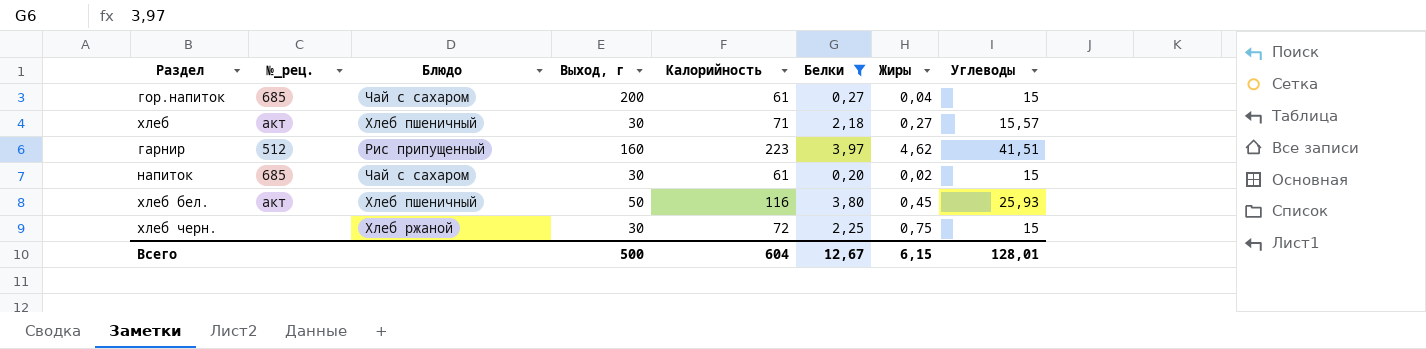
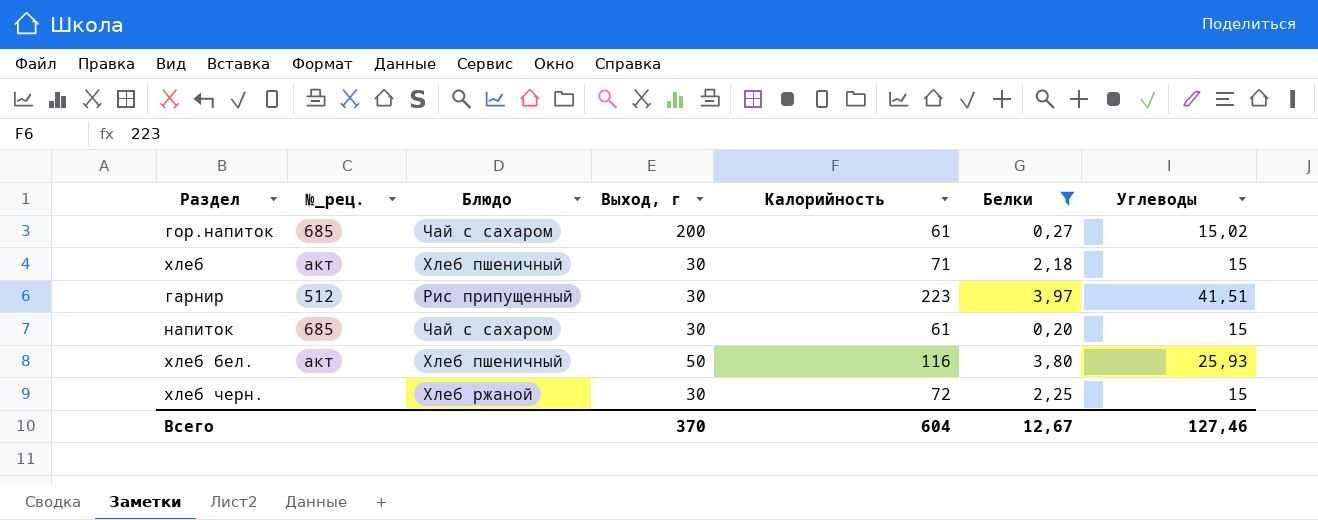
column Жиры | position: 7 -> none
гор.напиток | Углеводы: 15 -> 15,02
хлеб | Углеводы: 15,57 -> 15
гарнир | Выход, г: 160 -> 30
Всего | Выход, г: 500 -> 370
Всего | Углеводы: 128,01 -> 127,46

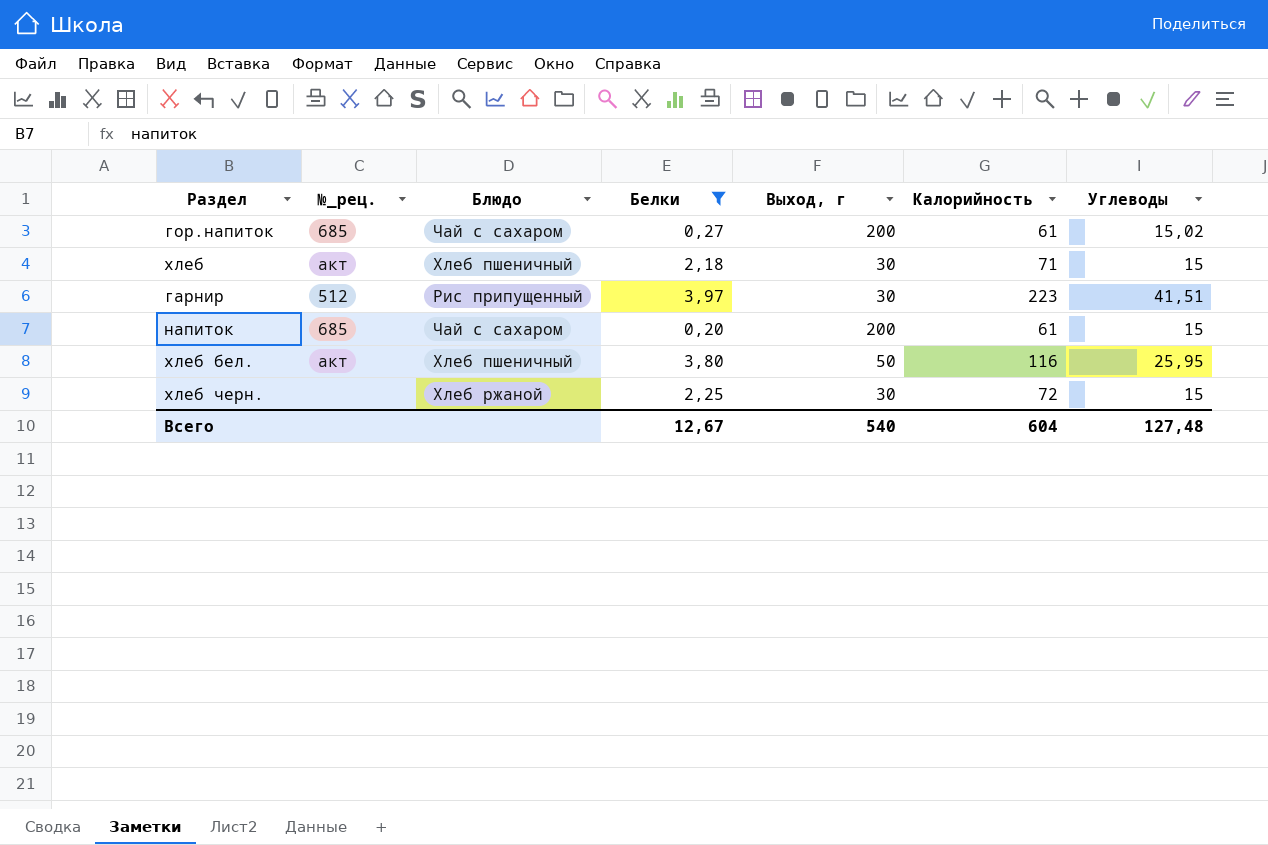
column Белки | position: 6 -> 4
напиток | Выход, г: 30 -> 200
хлеб бел. | Углеводы: 25,93 -> 25,95
Всего | Выход, г: 370 -> 540
Всего | Углеводы: 127,46 -> 127,48

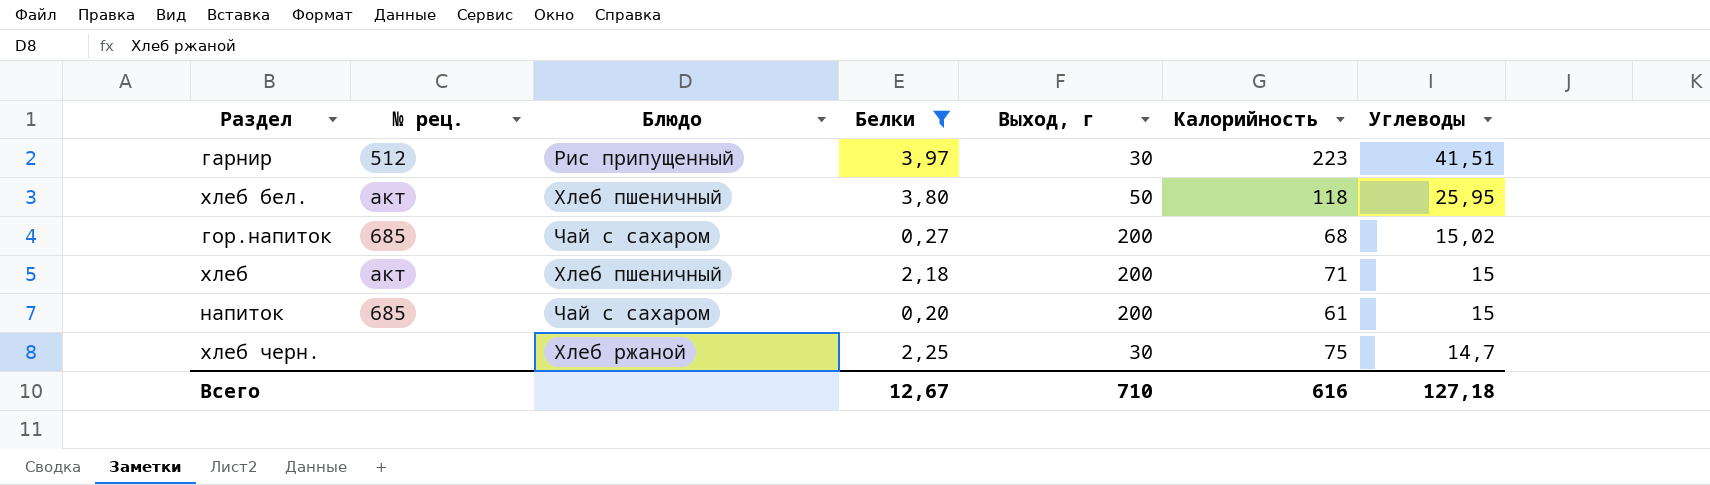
row order: none -> Углеводы descending
column name: №_рец. -> № рец.
хлеб бел. | Калорийность: 116 -> 118
гор.напиток | Калорийность: 61 -> 68
хлеб | Выход, г: 30 -> 200
хлеб черн. | Калорийность: 72 -> 75
хлеб черн. | Углеводы: 15 -> 14,7
Всего | Выход, г: 540 -> 710
Всего | Калорийность: 604 -> 616
Всего | Углеводы: 127,48 -> 127,18

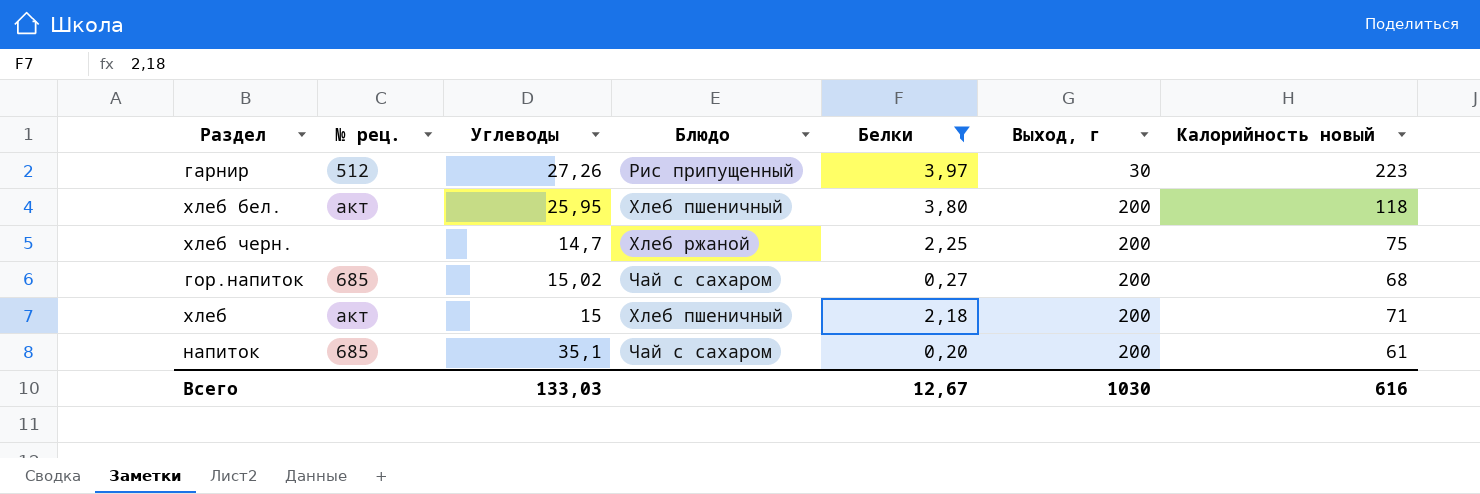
row order: Углеводы descending -> Выход, г ascending
column Углеводы | position: 7 -> 3
column name: Калорийность -> Калорийность новый
гарнир | Углеводы: 41,51 -> 27,26
хлеб бел. | Выход, г: 50 -> 200
хлеб черн. | Выход, г: 30 -> 200
напиток | Углеводы: 15 -> 35,1
Всего | Углеводы: 127,18 -> 133,03
Всего | Выход, г: 710 -> 1030

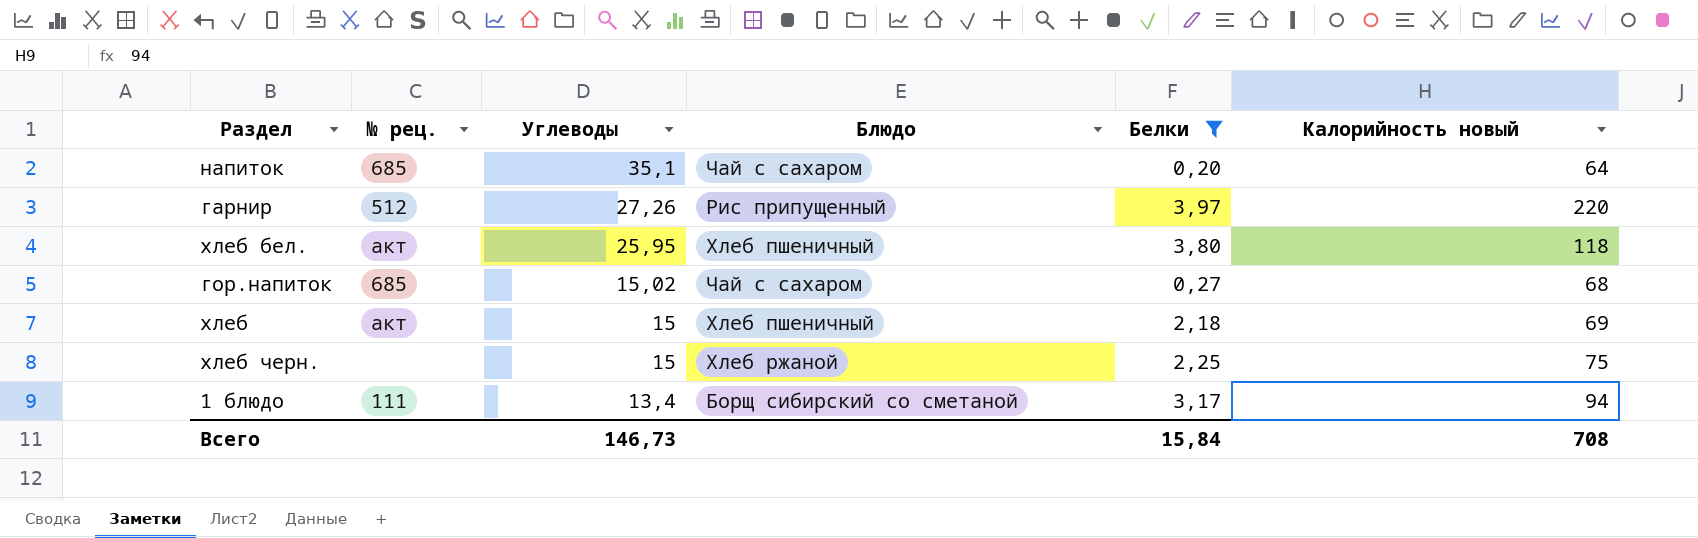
row order: Выход, г ascending -> Углеводы descending
column Выход, г | position: 6 -> none
напиток | Калорийность новый: 61 -> 64
гарнир | Калорийность новый: 223 -> 220
хлеб | Калорийность новый: 71 -> 69
хлеб черн. | Углеводы: 14,7 -> 15
row 1 блюдо: none -> 111 | 13,4 | Борщ сибирский со сметаной | 3,17 | 94
Всего | Углеводы: 133,03 -> 146,73
Всего | Белки: 12,67 -> 15,84
Всего | Калорийность новый: 616 -> 708

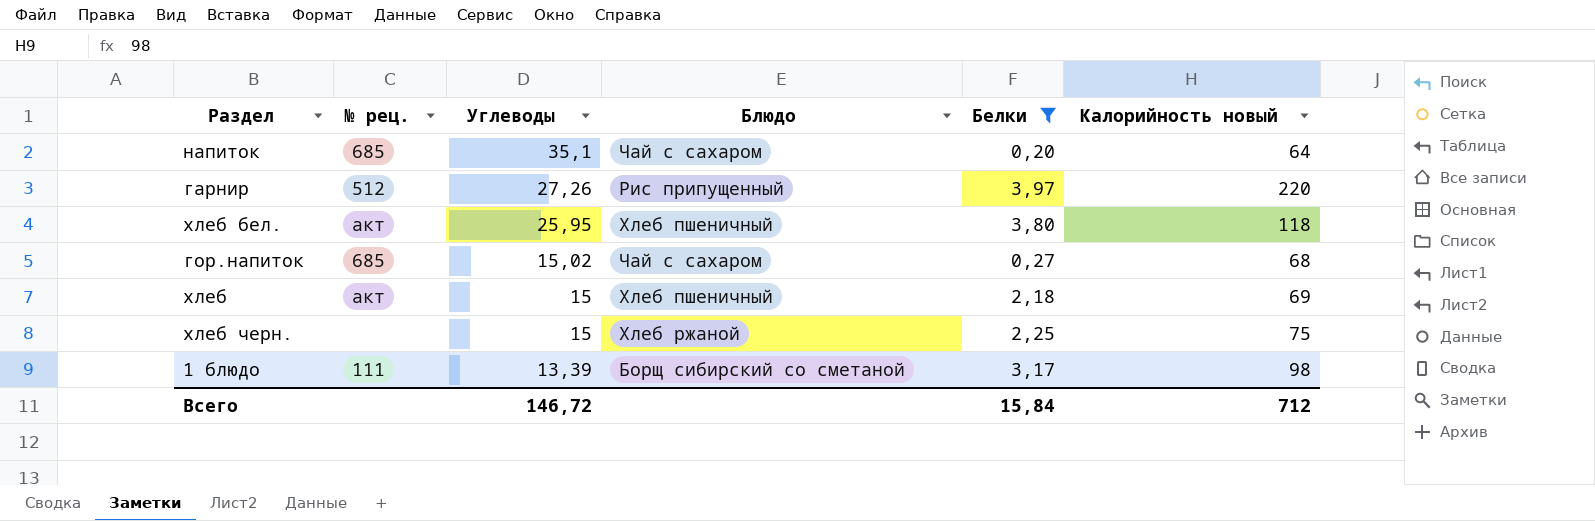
1 блюдо | Углеводы: 13,4 -> 13,39
1 блюдо | Калорийность новый: 94 -> 98
Всего | Углеводы: 146,73 -> 146,72
Всего | Калорийность новый: 708 -> 712

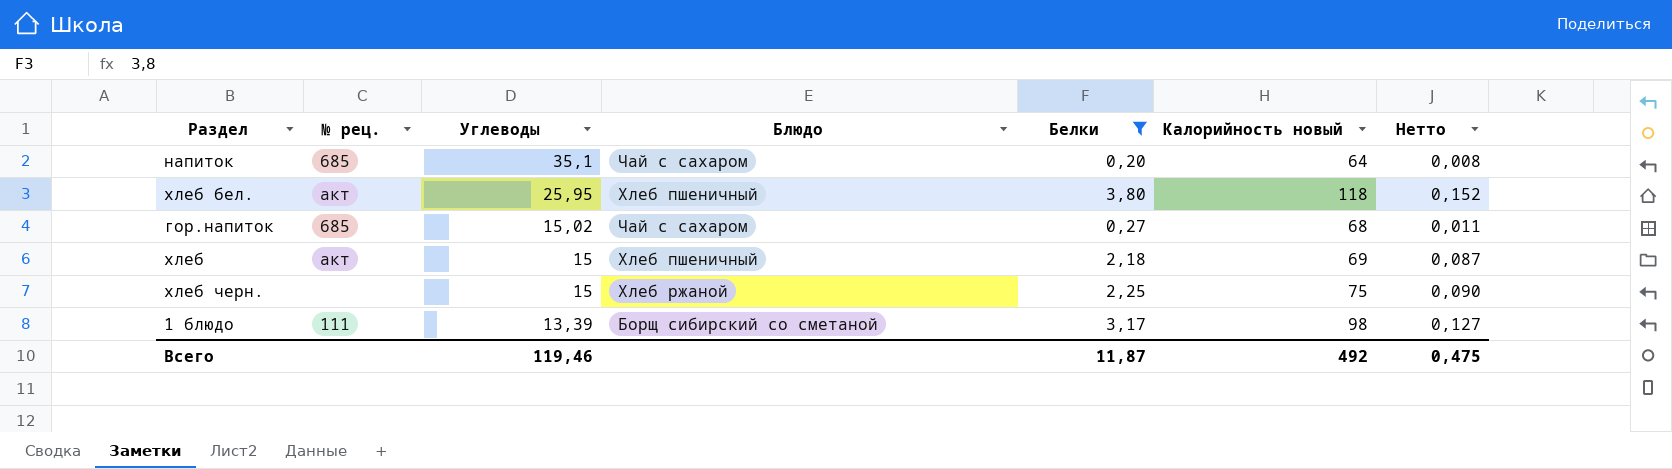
column Нетто | formula: none -> [Белки] * 0,04
row гарнир: 512 | 27,26 | Рис припущенный | 3,97 | 220 -> none
Всего | Углеводы: 146,72 -> 119,46
Всего | Белки: 15,84 -> 11,87
Всего | Калорийность новый: 712 -> 492

